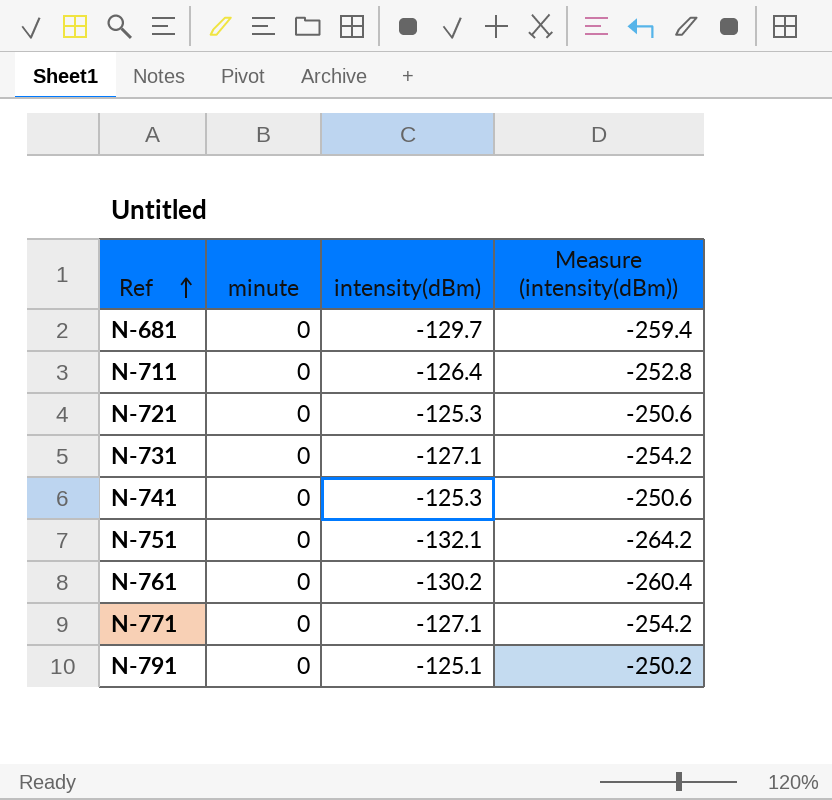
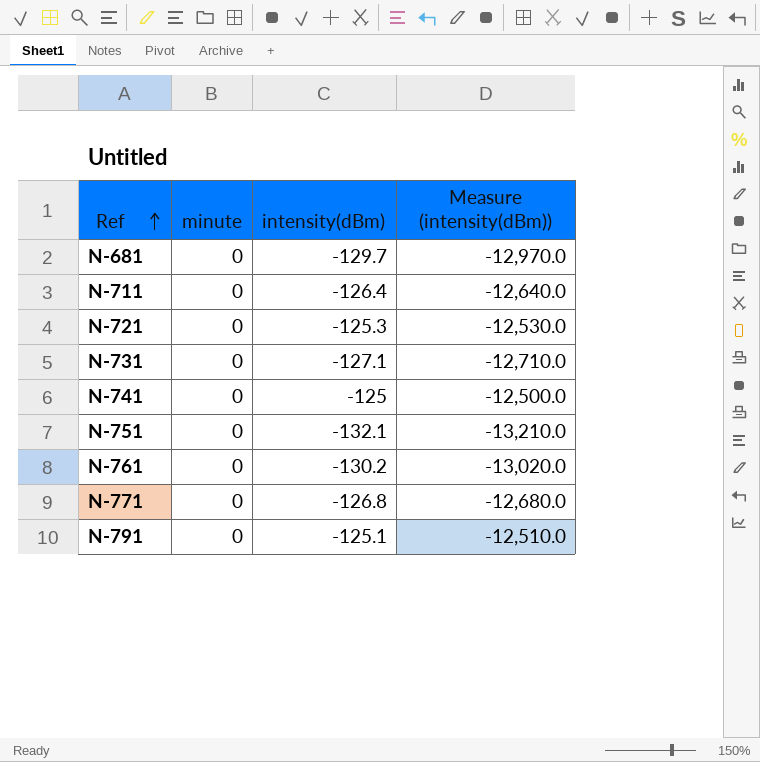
column Measure (intensity(dBm)) | formula: [intensity(dBm)] * 2 -> [intensity(dBm)] * 100
N-741 | intensity(dBm): -125.3 -> -125
N-771 | intensity(dBm): -127.1 -> -126.8

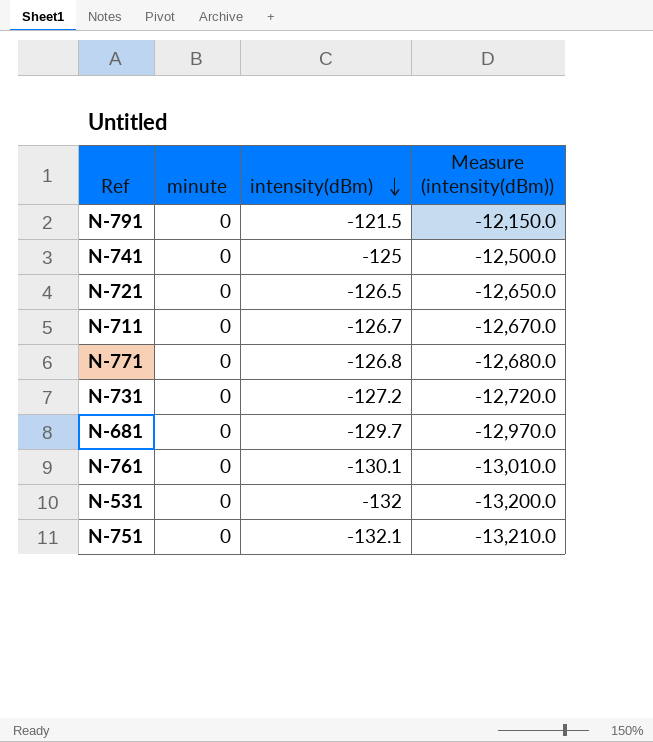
row order: Ref ascending -> intensity(dBm) descending
N-791 | intensity(dBm): -125.1 -> -121.5
N-791 | Measure (intensity(dBm)): -12,510.0 -> -12,150.0
N-721 | intensity(dBm): -125.3 -> -126.5
N-721 | Measure (intensity(dBm)): -12,530.0 -> -12,650.0
N-711 | intensity(dBm): -126.4 -> -126.7
N-711 | Measure (intensity(dBm)): -12,640.0 -> -12,670.0
N-731 | intensity(dBm): -127.1 -> -127.2
N-731 | Measure (intensity(dBm)): -12,710.0 -> -12,720.0
N-761 | intensity(dBm): -130.2 -> -130.1
N-761 | Measure (intensity(dBm)): -13,020.0 -> -13,010.0
row N-531: none -> 0 | -132 | -13,200.0

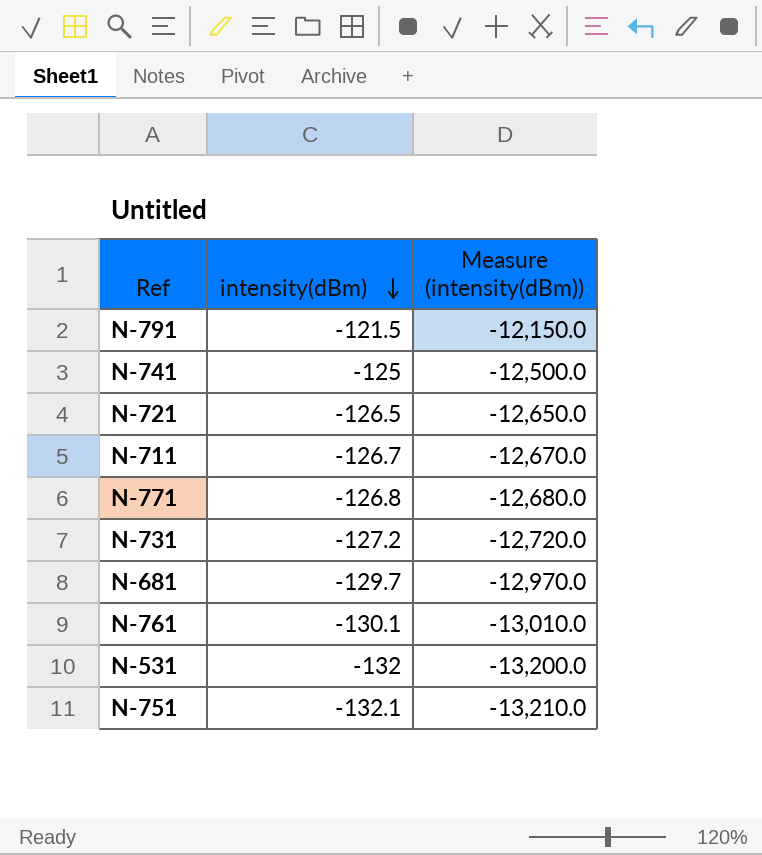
column minute | position: 2 -> none

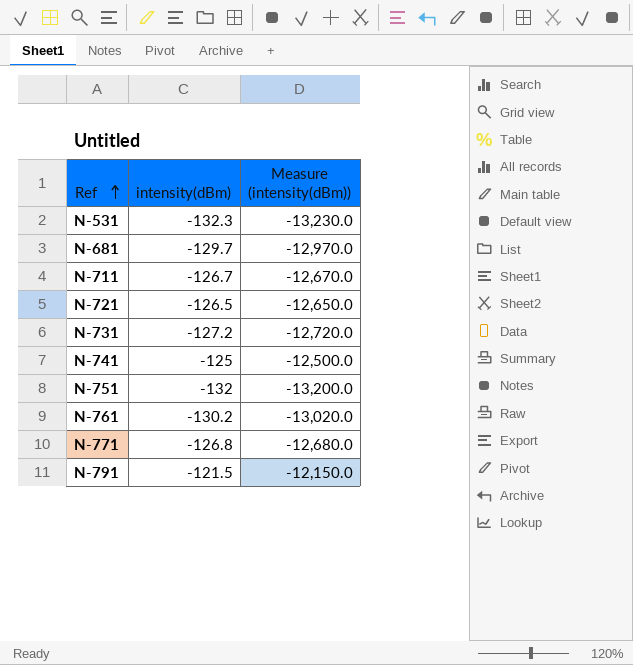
row order: intensity(dBm) descending -> Ref ascending
N-531 | intensity(dBm): -132 -> -132.3
N-531 | Measure (intensity(dBm)): -13,200.0 -> -13,230.0
N-751 | intensity(dBm): -132.1 -> -132
N-751 | Measure (intensity(dBm)): -13,210.0 -> -13,200.0
N-761 | intensity(dBm): -130.1 -> -130.2
N-761 | Measure (intensity(dBm)): -13,010.0 -> -13,020.0

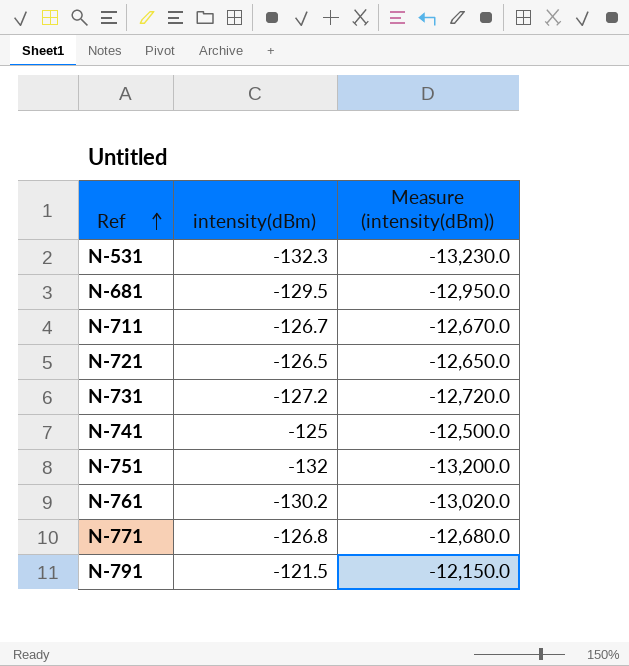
N-681 | intensity(dBm): -129.7 -> -129.5
N-681 | Measure (intensity(dBm)): -12,970.0 -> -12,950.0

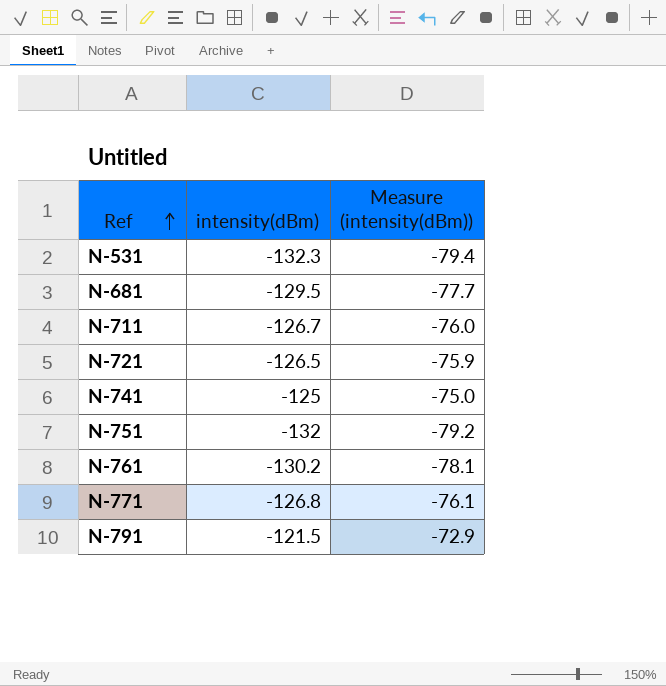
column Measure (intensity(dBm)) | formula: [intensity(dBm)] * 100 -> [intensity(dBm)] * 0.6
row N-731: -127.2 | -12,720.0 -> none

